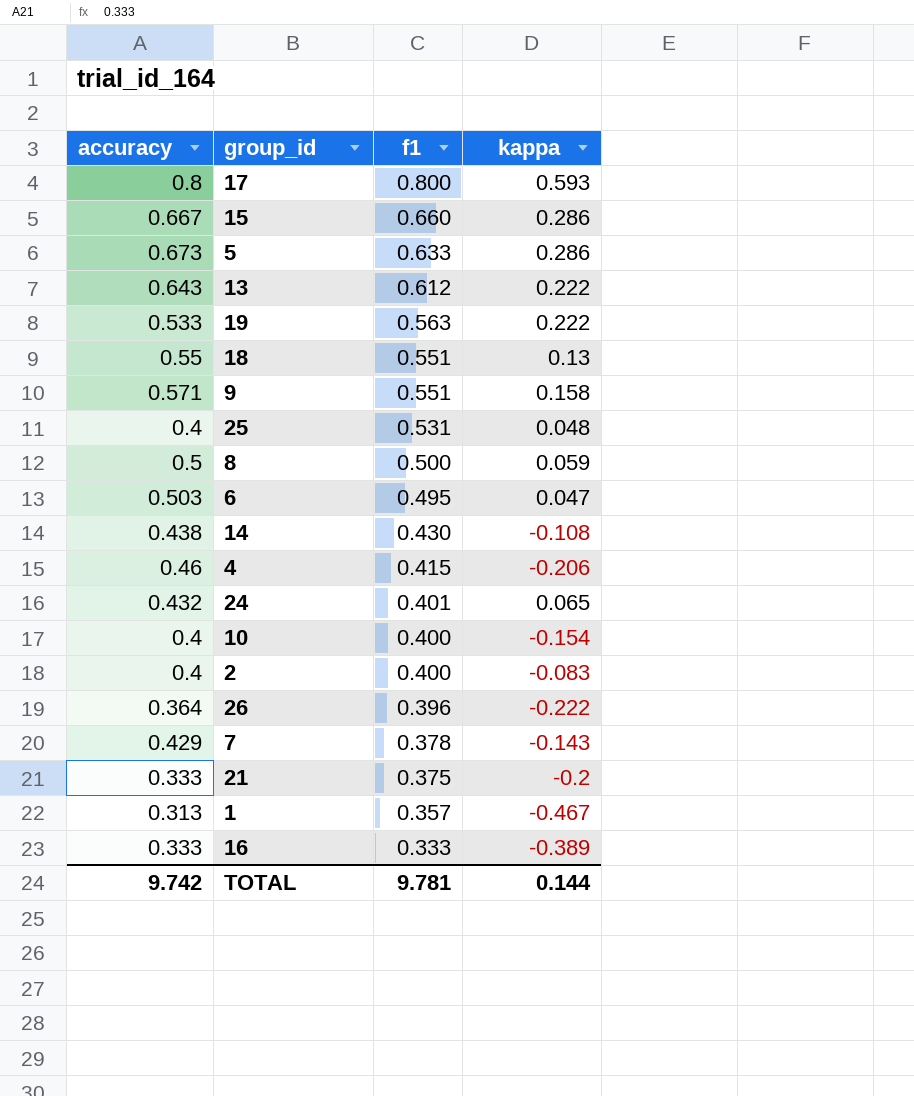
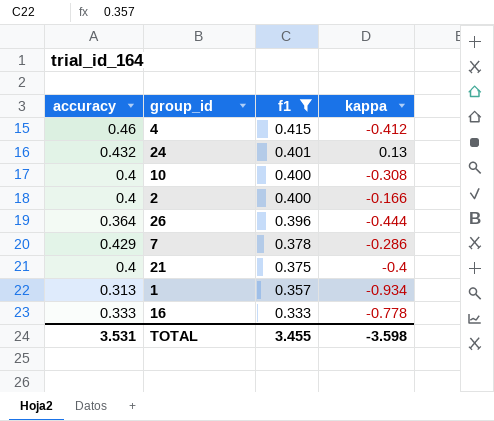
filter: none -> f1 <= 0.415
4 | kappa: -0.206 -> -0.412
24 | kappa: 0.065 -> 0.13
10 | kappa: -0.154 -> -0.308
2 | kappa: -0.083 -> -0.166
26 | kappa: -0.222 -> -0.444
7 | kappa: -0.143 -> -0.286
21 | accuracy: 0.333 -> 0.4
21 | kappa: -0.2 -> -0.4
1 | kappa: -0.467 -> -0.934
16 | kappa: -0.389 -> -0.778
TOTAL | accuracy: 9.742 -> 3.531
TOTAL | f1: 9.781 -> 3.455
TOTAL | kappa: 0.144 -> -3.598

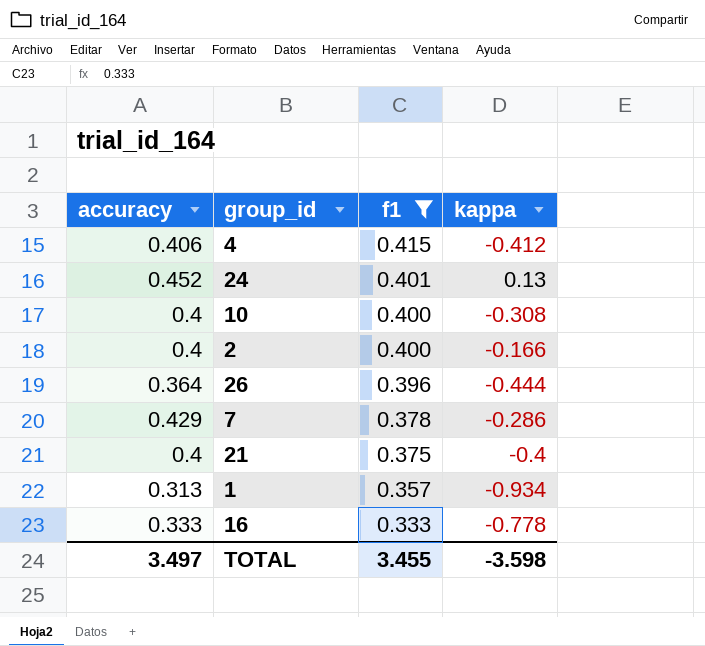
4 | accuracy: 0.46 -> 0.406
24 | accuracy: 0.432 -> 0.452
TOTAL | accuracy: 3.531 -> 3.497

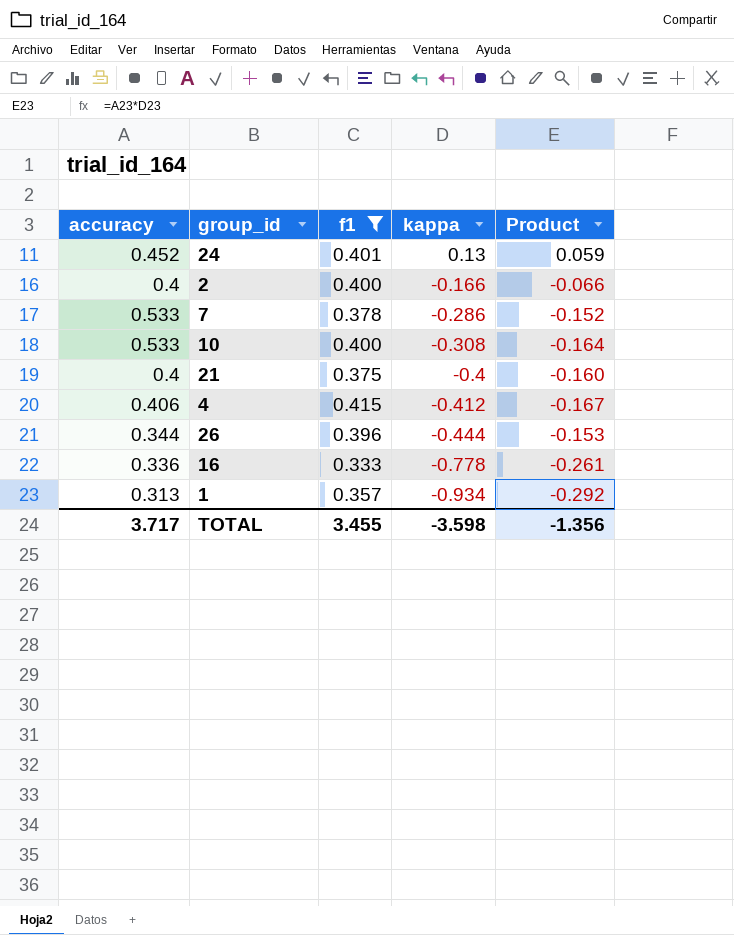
row order: f1 descending -> kappa descending
column Product | formula: none -> [accuracy] * [kappa]
7 | accuracy: 0.429 -> 0.533
10 | accuracy: 0.4 -> 0.533
26 | accuracy: 0.364 -> 0.344
16 | accuracy: 0.333 -> 0.336
TOTAL | accuracy: 3.497 -> 3.717

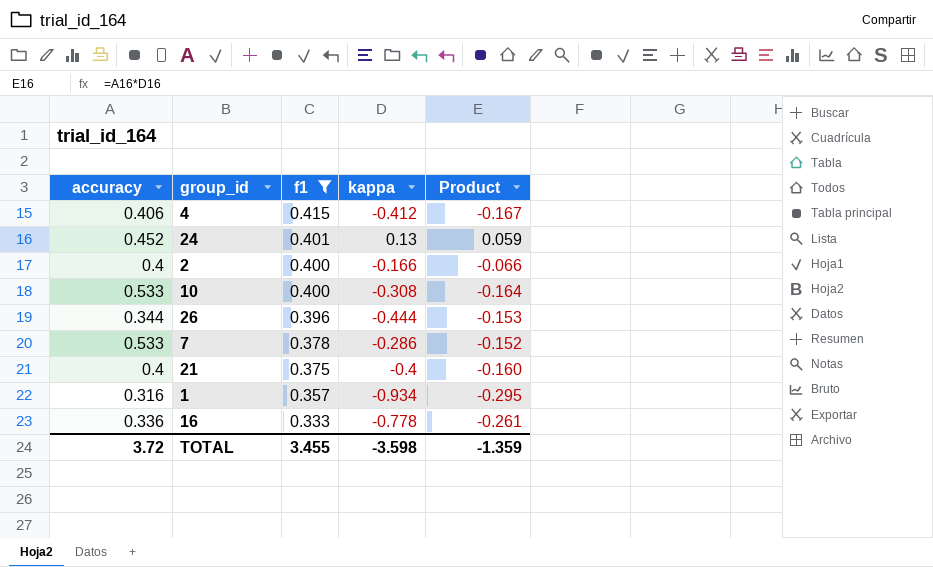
row order: kappa descending -> f1 descending
1 | accuracy: 0.313 -> 0.316
1 | Product: -0.292 -> -0.295
TOTAL | accuracy: 3.717 -> 3.72
TOTAL | Product: -1.356 -> -1.359

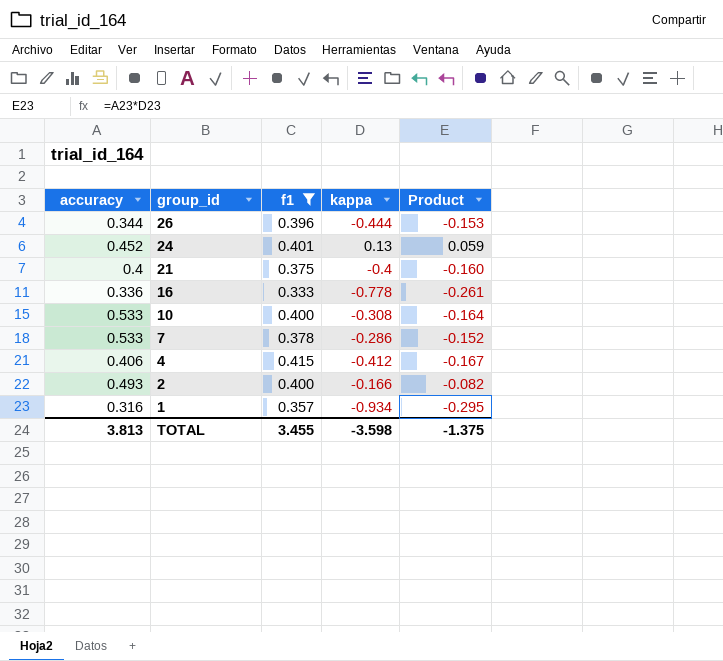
row order: f1 descending -> group_id descending
2 | accuracy: 0.4 -> 0.493
2 | Product: -0.066 -> -0.082
TOTAL | accuracy: 3.72 -> 3.813
TOTAL | Product: -1.359 -> -1.375

